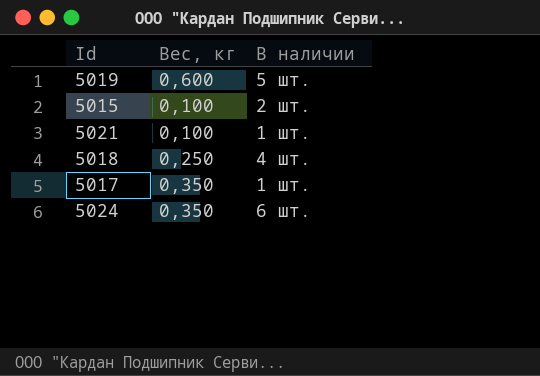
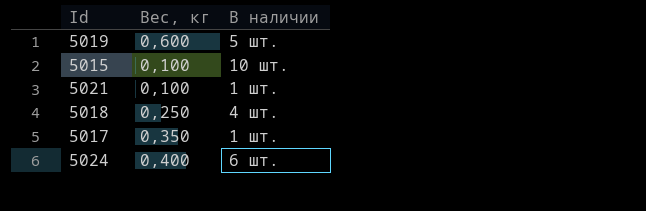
5015 | В наличии: 2 шт. -> 10 шт.
5024 | Вес, кг: 0,350 -> 0,400

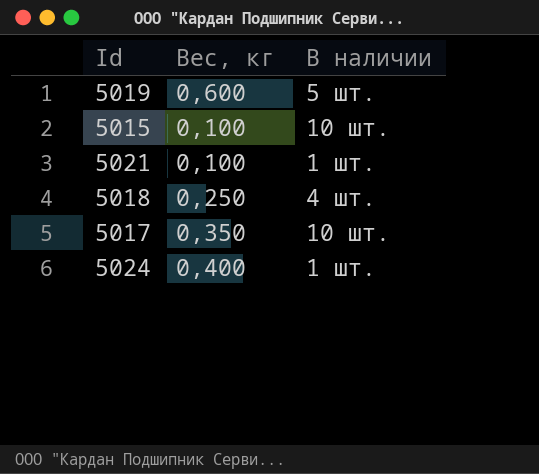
5017 | В наличии: 1 шт. -> 10 шт.
5024 | В наличии: 6 шт. -> 1 шт.

